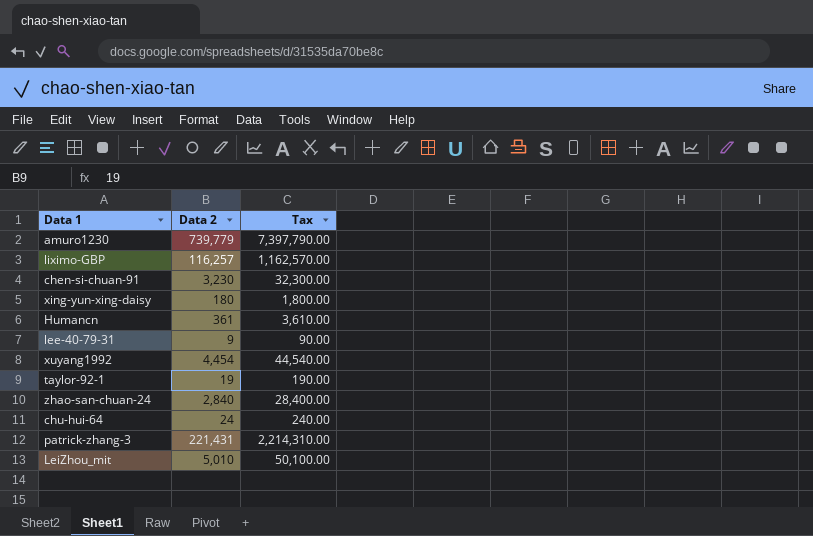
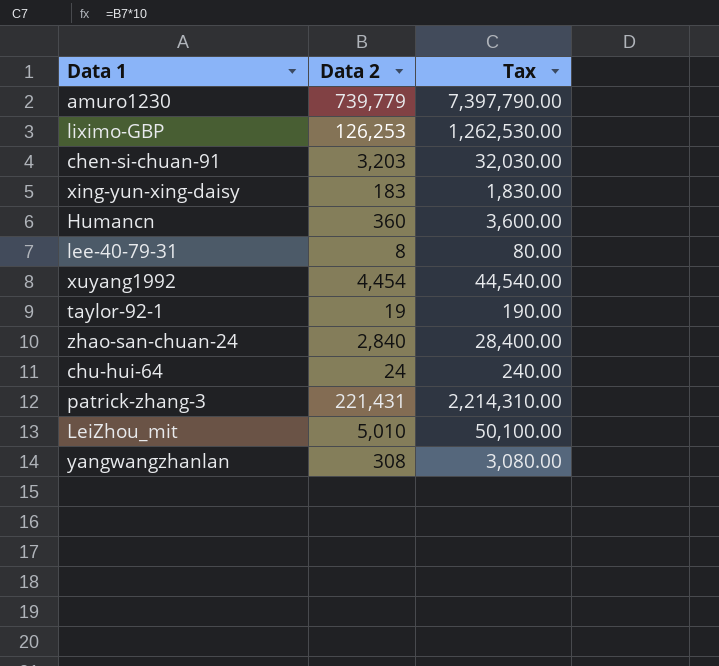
liximo-GBP | Data 2: 116,257 -> 126,253
liximo-GBP | Tax: 1,162,570.00 -> 1,262,530.00
chen-si-chuan-91 | Data 2: 3,230 -> 3,203
chen-si-chuan-91 | Tax: 32,300.00 -> 32,030.00
xing-yun-xing-daisy | Data 2: 180 -> 183
xing-yun-xing-daisy | Tax: 1,800.00 -> 1,830.00
Humancn | Data 2: 361 -> 360
Humancn | Tax: 3,610.00 -> 3,600.00
lee-40-79-31 | Data 2: 9 -> 8
lee-40-79-31 | Tax: 90.00 -> 80.00
row yangwangzhanlan: none -> 308 | 3,080.00

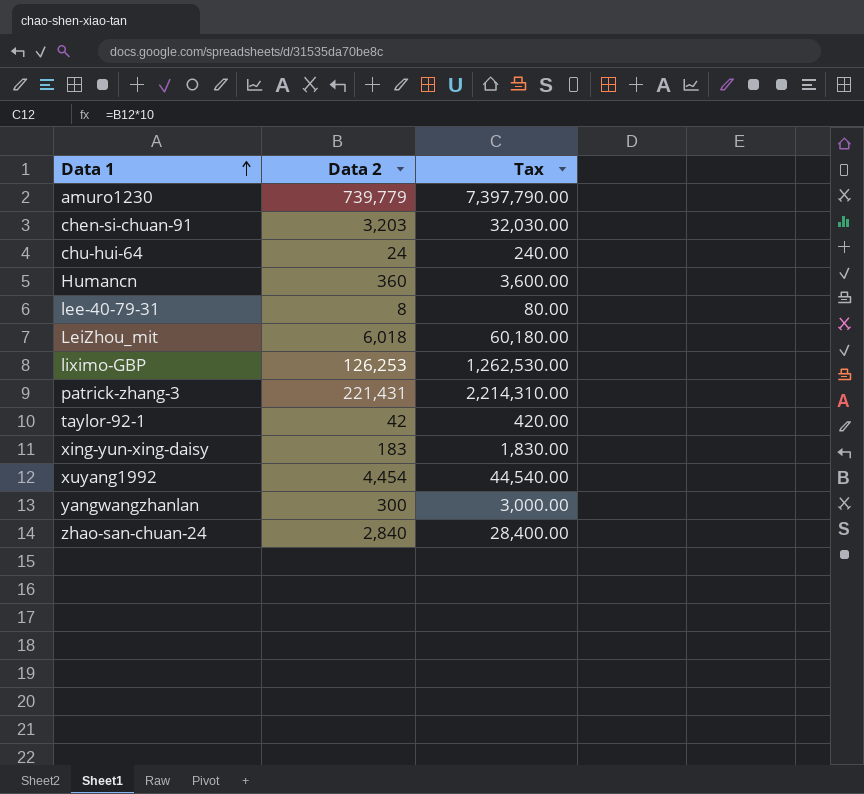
row order: none -> Data 1 ascending
LeiZhou_mit | Data 2: 5,010 -> 6,018
LeiZhou_mit | Tax: 50,100.00 -> 60,180.00
taylor-92-1 | Data 2: 19 -> 42
taylor-92-1 | Tax: 190.00 -> 420.00
yangwangzhanlan | Data 2: 308 -> 300
yangwangzhanlan | Tax: 3,080.00 -> 3,000.00

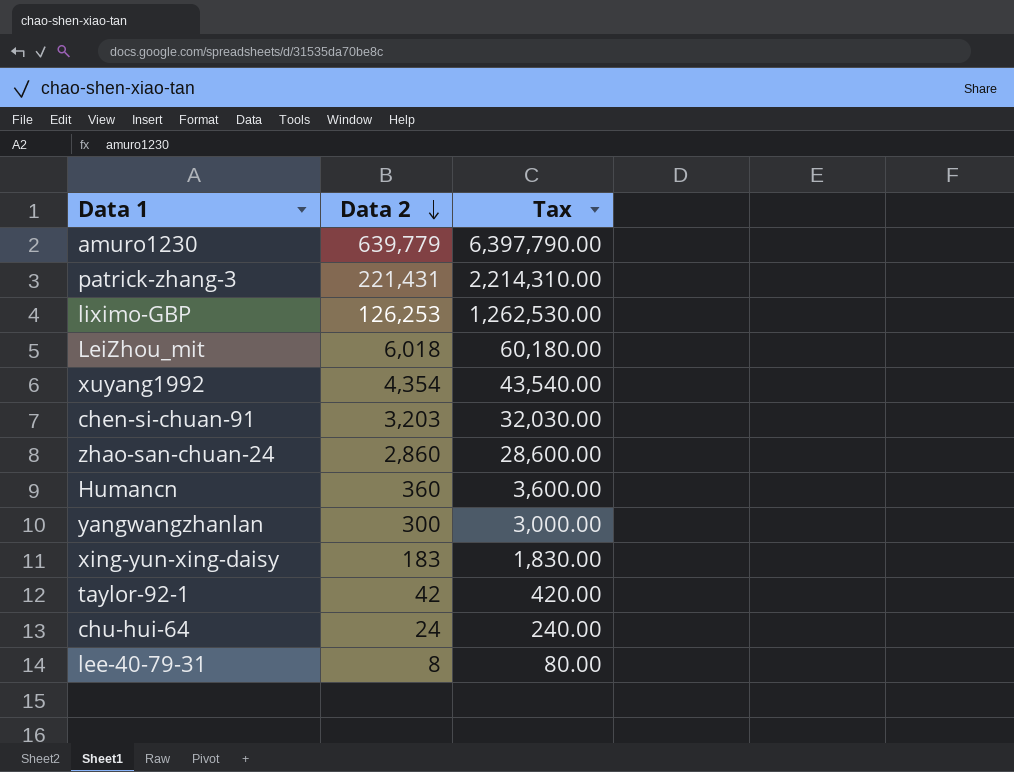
row order: Data 1 ascending -> Data 2 descending
amuro1230 | Data 2: 739,779 -> 639,779
amuro1230 | Tax: 7,397,790.00 -> 6,397,790.00
xuyang1992 | Data 2: 4,454 -> 4,354
xuyang1992 | Tax: 44,540.00 -> 43,540.00
zhao-san-chuan-24 | Data 2: 2,840 -> 2,860
zhao-san-chuan-24 | Tax: 28,400.00 -> 28,600.00

